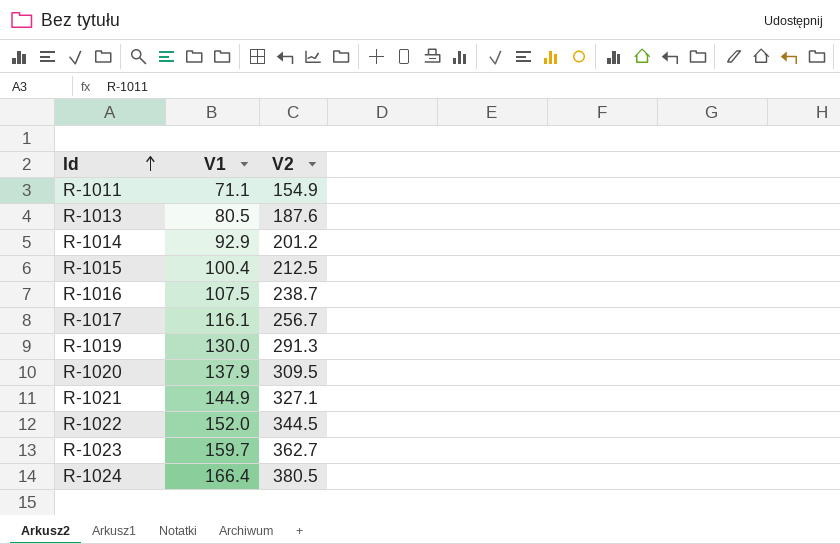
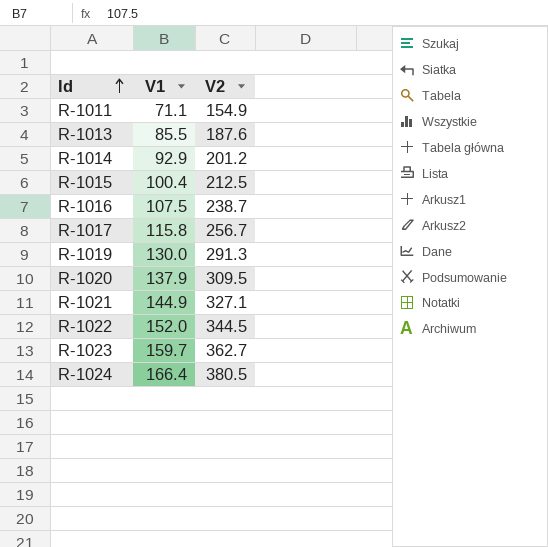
R-1013 | V1: 80.5 -> 85.5
R-1017 | V1: 116.1 -> 115.8

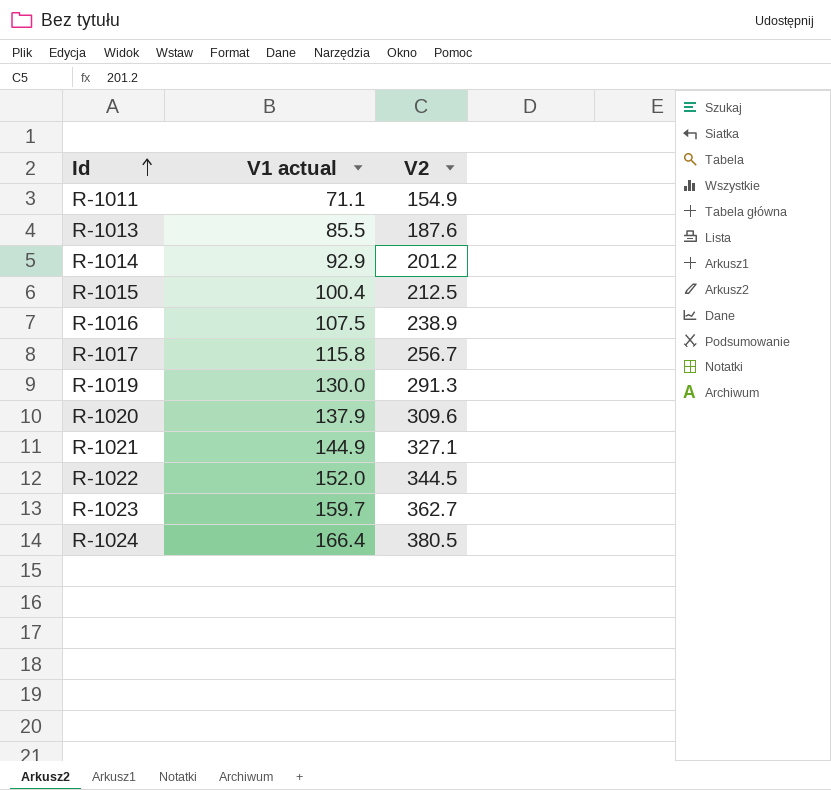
column name: V1 -> V1 actual
R-1016 | V2: 238.7 -> 238.9
R-1020 | V2: 309.5 -> 309.6

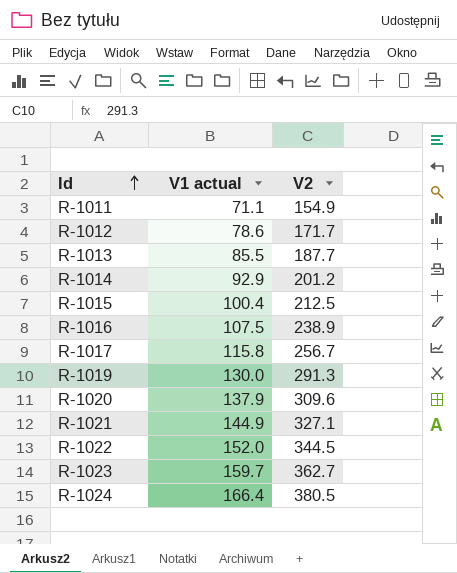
row R-1012: none -> 78.6 | 171.7
R-1013 | V2: 187.6 -> 187.7

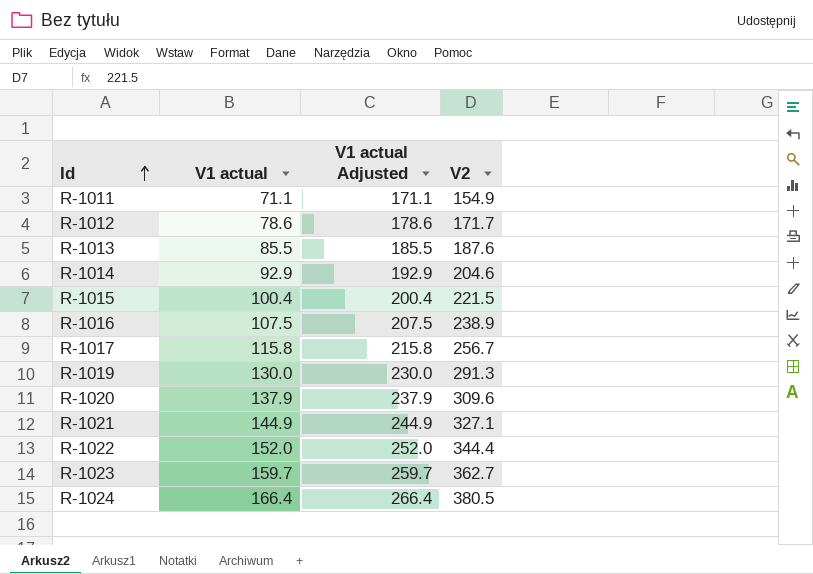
column V1 actual Adjusted | formula: none -> [V1 actual] + 100
R-1013 | V2: 187.7 -> 187.6
R-1014 | V2: 201.2 -> 204.6
R-1015 | V2: 212.5 -> 221.5
R-1022 | V2: 344.5 -> 344.4

